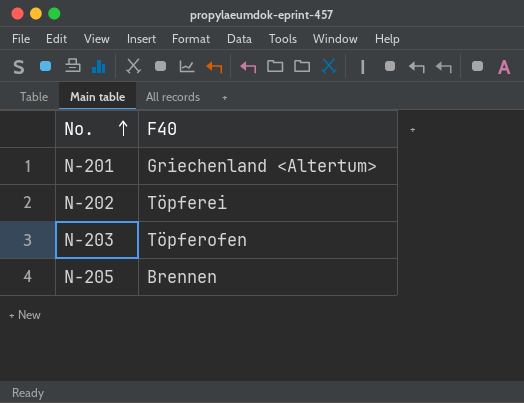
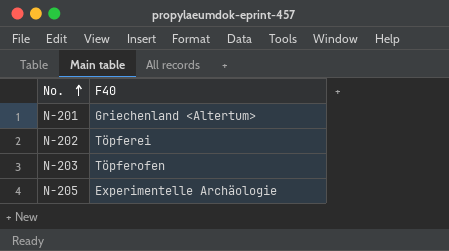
N-205 | F40: Brennen -> Experimentelle Archäologie

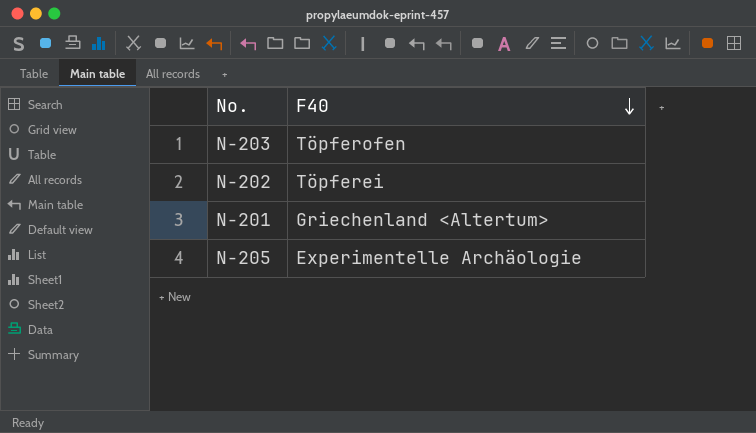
row order: No. ascending -> F40 descending

